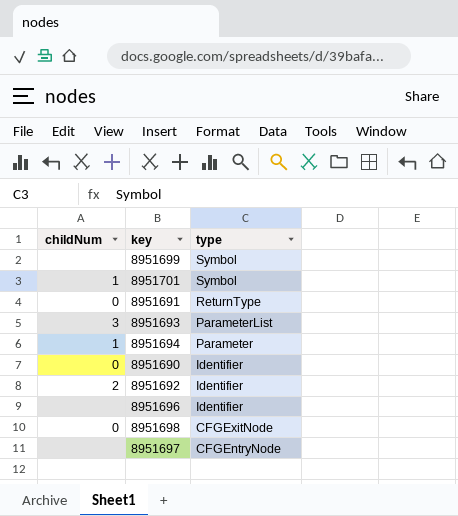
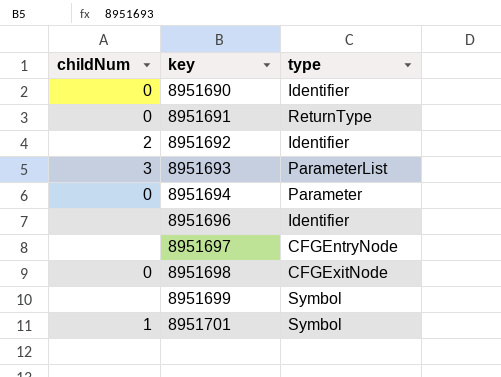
row order: type descending -> key ascending
8951694 | childNum: 1 -> 0

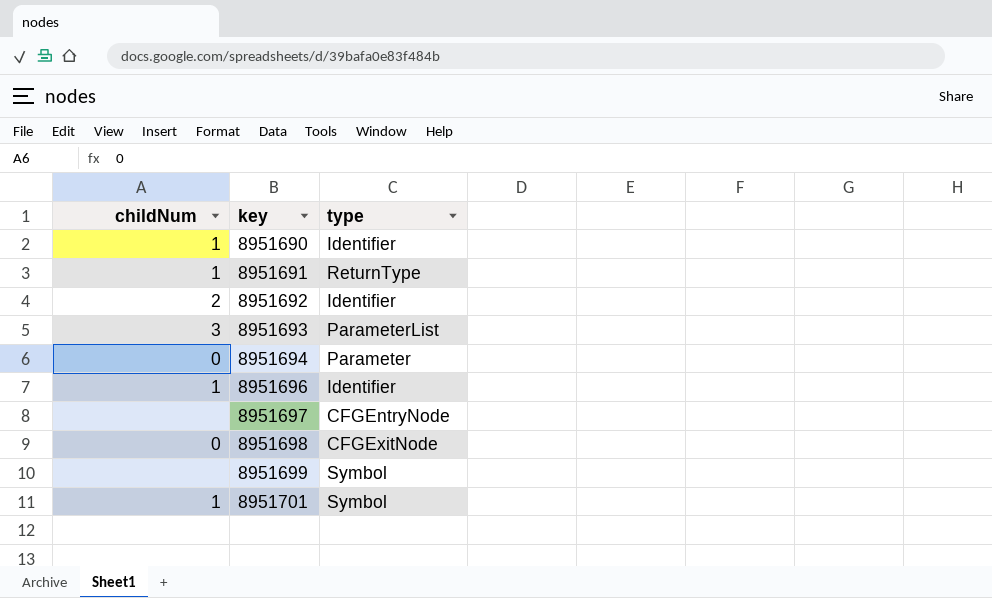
8951690 | childNum: 0 -> 1
8951691 | childNum: 0 -> 1
8951696 | childNum: none -> 1

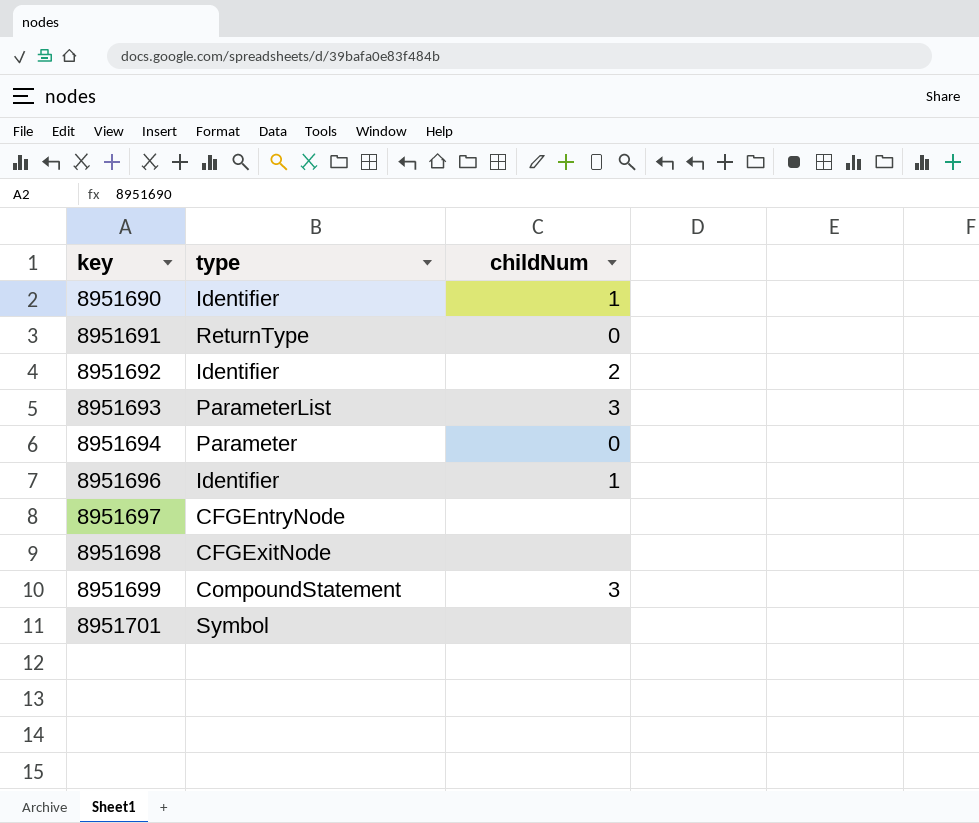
column childNum | position: 1 -> 3
8951691 | childNum: 1 -> 0
8951698 | childNum: 0 -> none
8951699 | type: Symbol -> CompoundStatement
8951699 | childNum: none -> 3
8951701 | childNum: 1 -> none

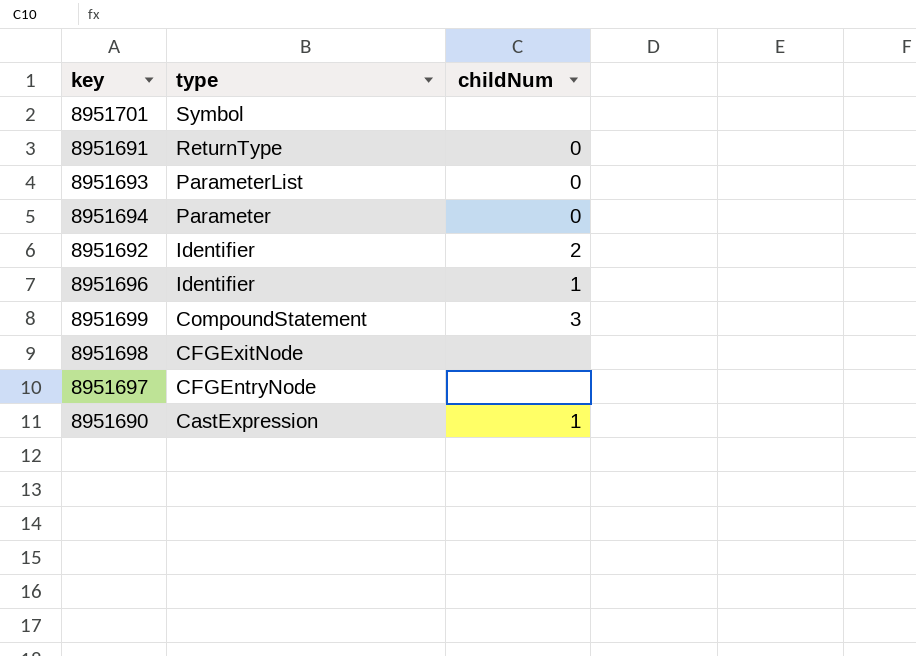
row order: key ascending -> type descending
8951693 | childNum: 3 -> 0
8951690 | type: Identifier -> CastExpression

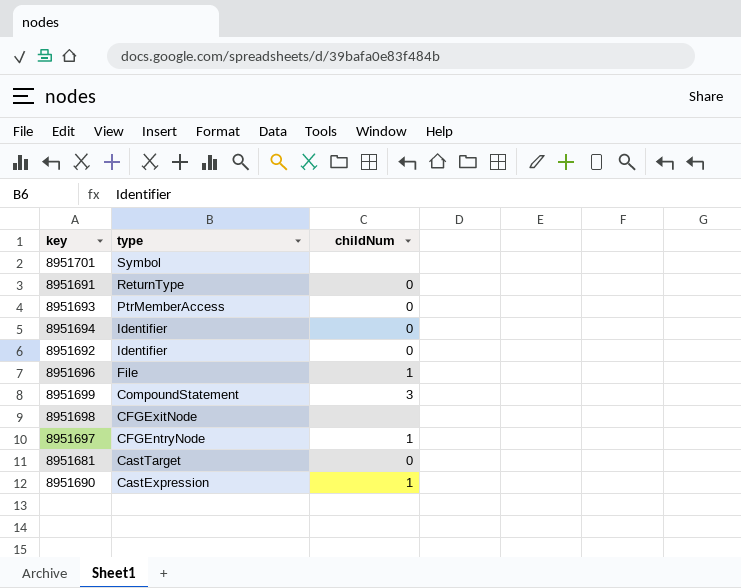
8951693 | type: ParameterList -> PtrMemberAccess
8951694 | type: Parameter -> Identifier
8951692 | childNum: 2 -> 0
8951696 | type: Identifier -> File
8951697 | childNum: none -> 1
row 8951681: none -> CastTarget | 0

